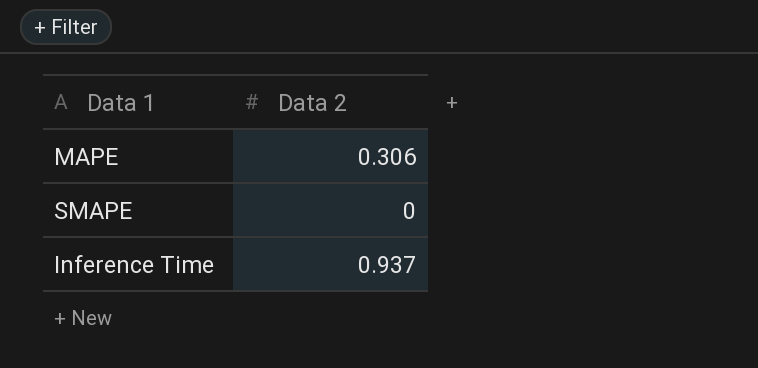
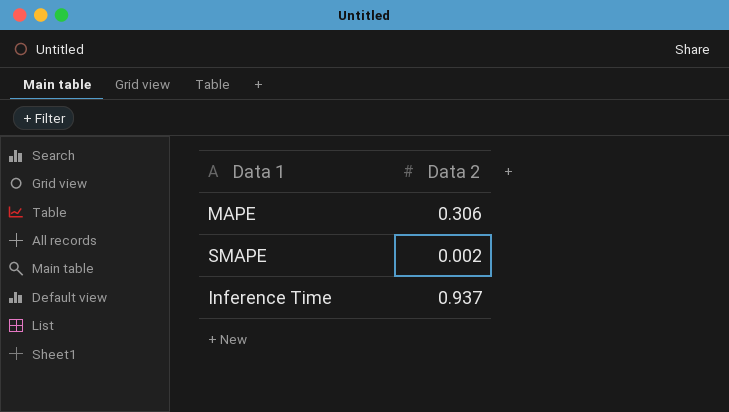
SMAPE | Data 2: 0 -> 0.002

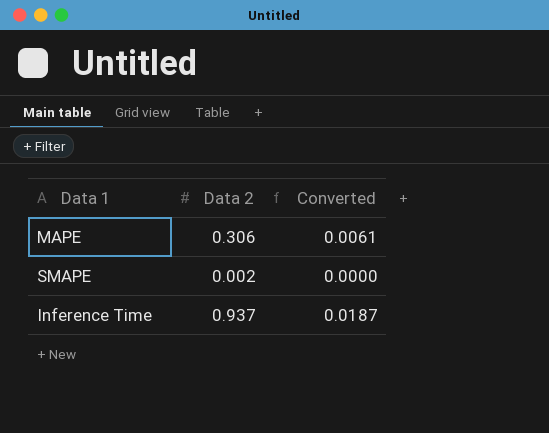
column Converted | formula: none -> [Data 2] * 0.02

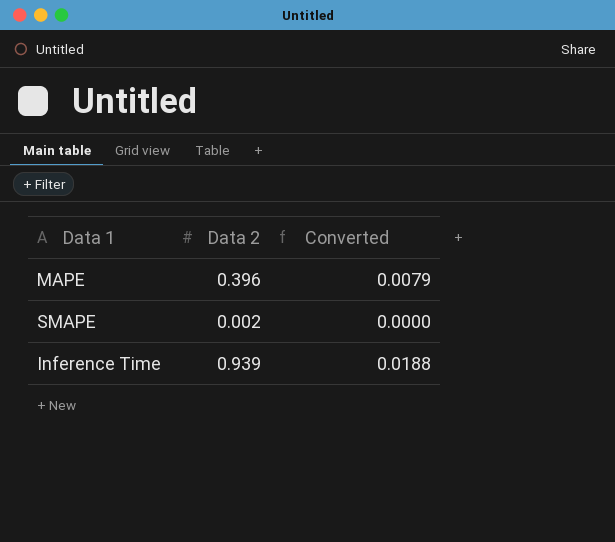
MAPE | Data 2: 0.306 -> 0.396
MAPE | Converted: 0.0061 -> 0.0079
Inference Time | Data 2: 0.937 -> 0.939
Inference Time | Converted: 0.0187 -> 0.0188

